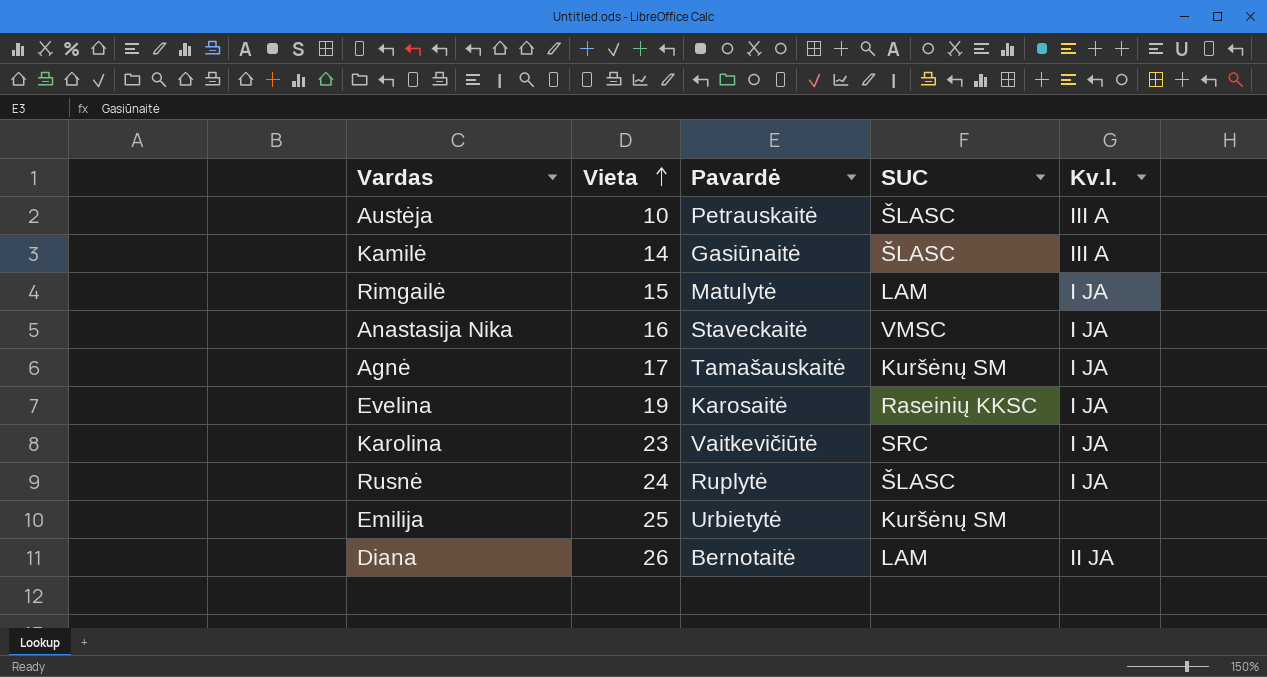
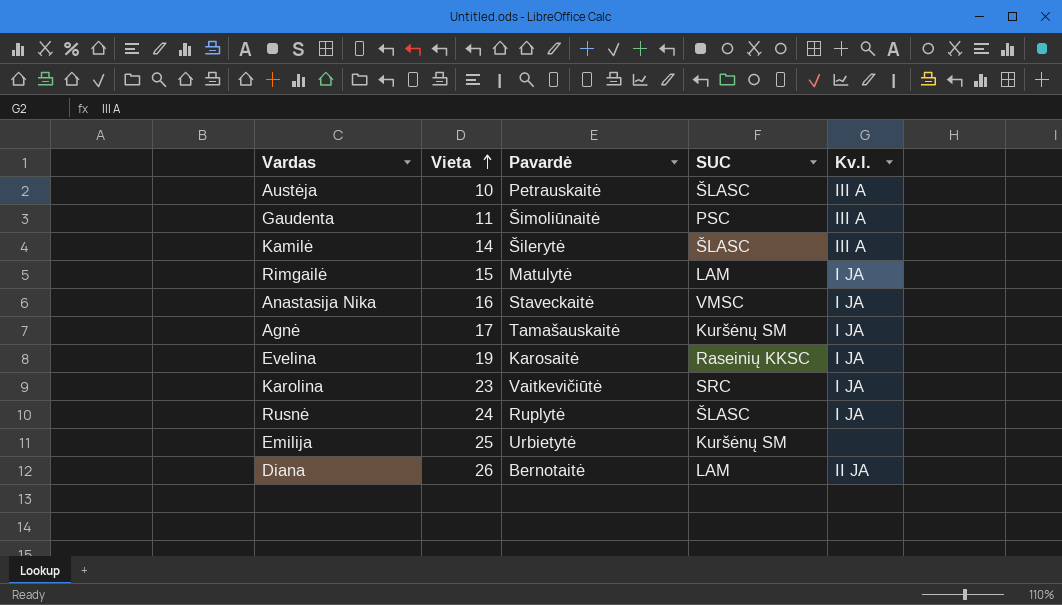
row Gaudenta: none -> 11 | Šimoliūnaitė | PSC | III A
Kamilė | Pavardė: Gasiūnaitė -> Šilerytė

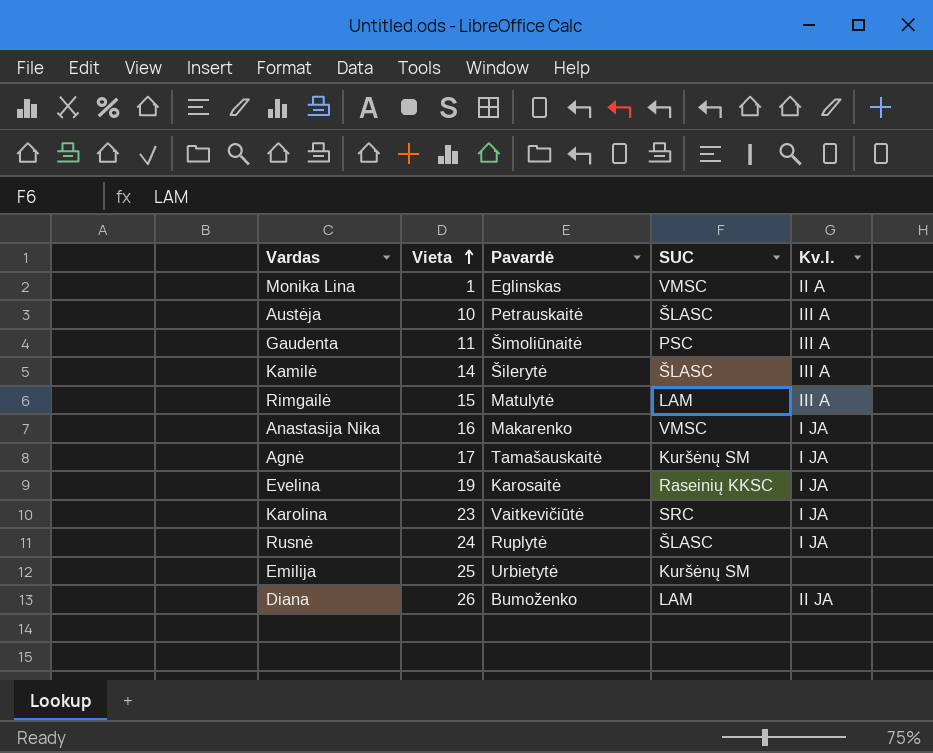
row Monika Lina: none -> 1 | Eglinskas | VMSC | II A
Rimgailė | Kv.l.: I JA -> III A
Anastasija Nika | Pavardė: Staveckaitė -> Makarenko
Diana | Pavardė: Bernotaitė -> Bumoženko

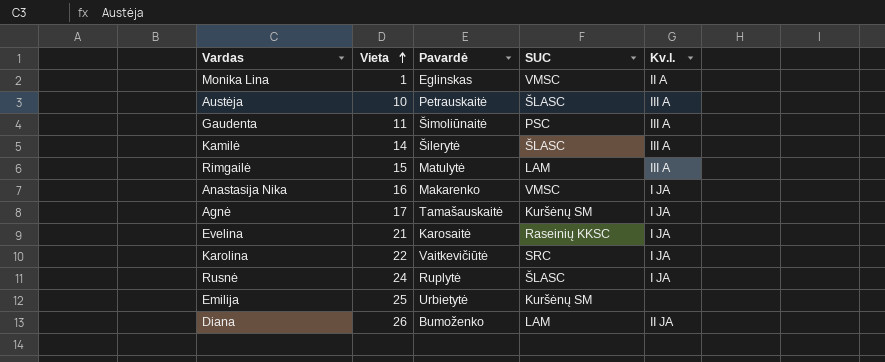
Evelina | Vieta: 19 -> 21
Karolina | Vieta: 23 -> 22

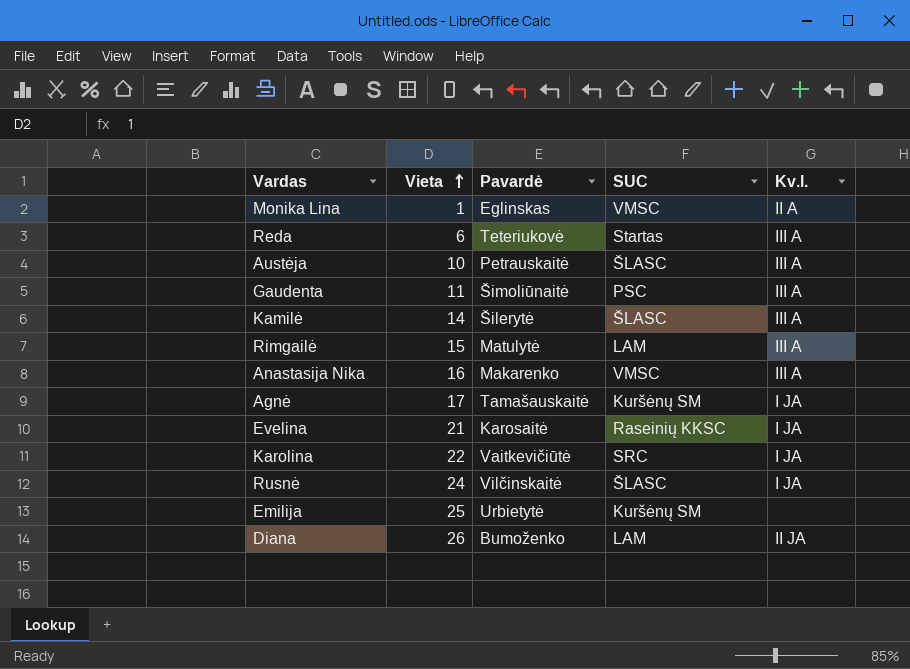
row Reda: none -> 6 | Teteriukovė | Startas | III A
Anastasija Nika | Kv.l.: I JA -> III A
Rusnė | Pavardė: Ruplytė -> Vilčinskaitė

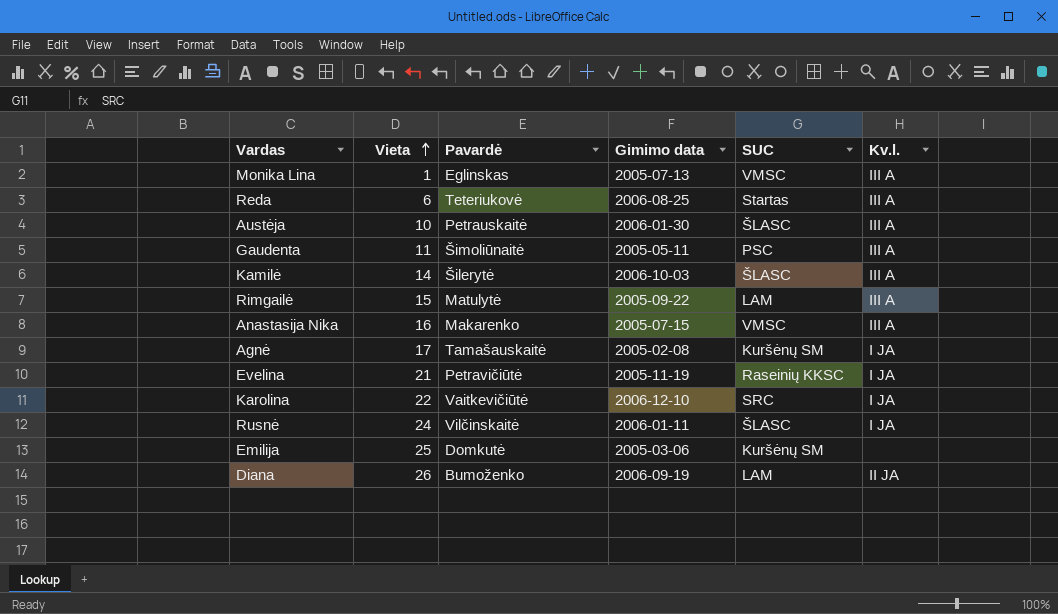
column Gimimo data | position: none -> 4
Monika Lina | Kv.l.: II A -> III A
Evelina | Pavardė: Karosaitė -> Petravičiūtė
Emilija | Pavardė: Urbietytė -> Domkutė

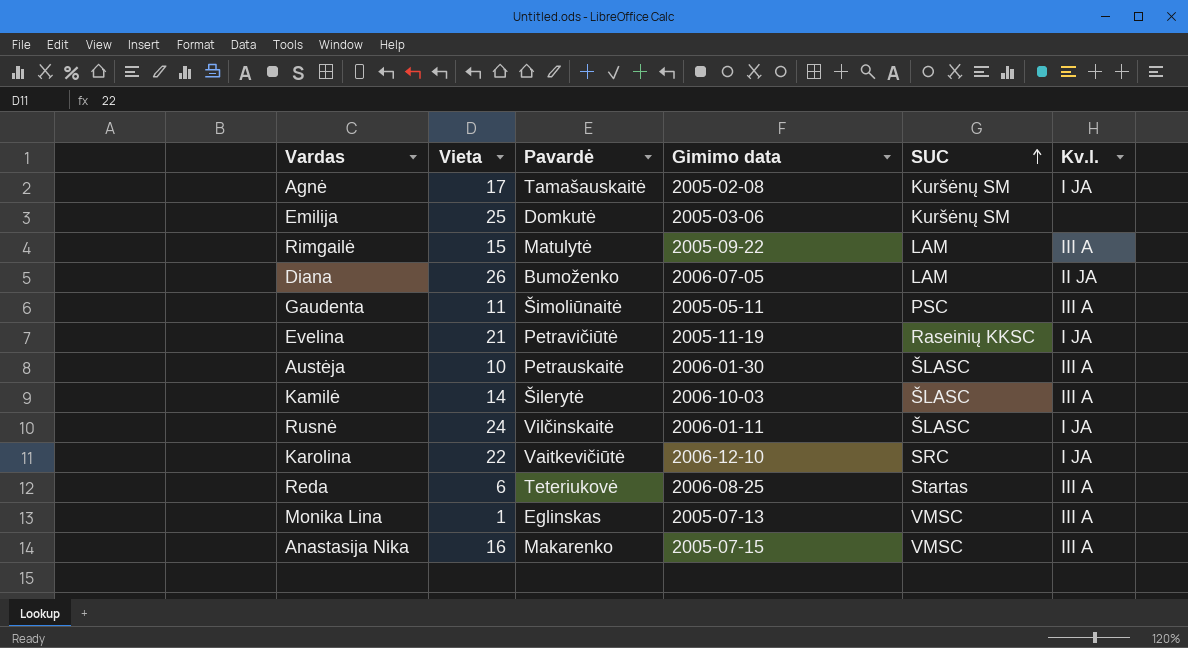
row order: Vieta ascending -> SUC ascending
Diana | Gimimo data: 2006-09-19 -> 2006-07-05

